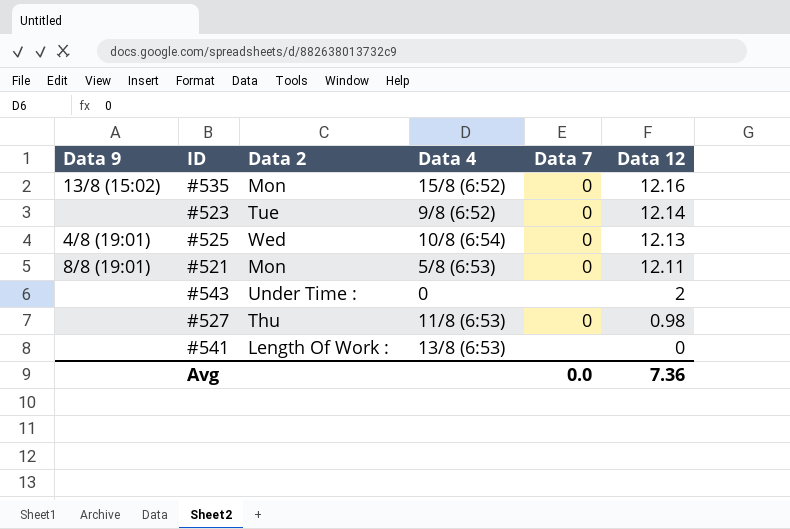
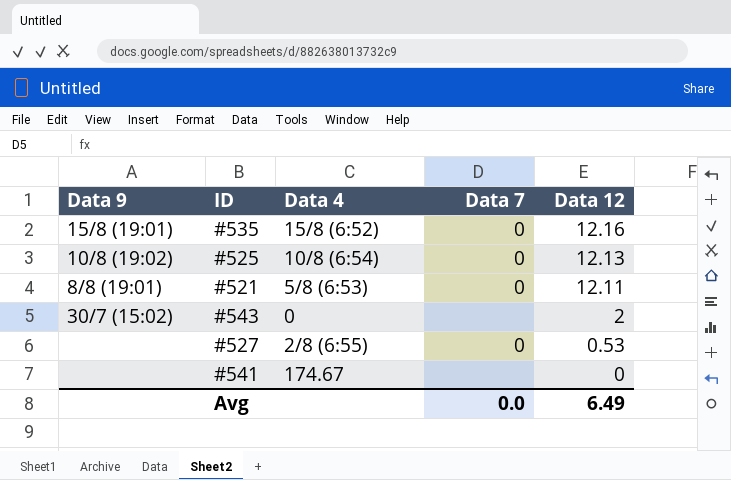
column Data 2 | position: 3 -> none
row #523: none | Tue | 9/8 (6:52) | 0 | 12.14 -> none
#535 | Data 9: 13/8 (15:02) -> 15/8 (19:01)
#525 | Data 9: 4/8 (19:01) -> 10/8 (19:02)
#543 | Data 9: none -> 30/7 (15:02)
#527 | Data 4: 11/8 (6:53) -> 2/8 (6:55)
#527 | Data 12: 0.98 -> 0.53
#541 | Data 4: 13/8 (6:53) -> 174.67
Avg | Data 12: 7.36 -> 6.49

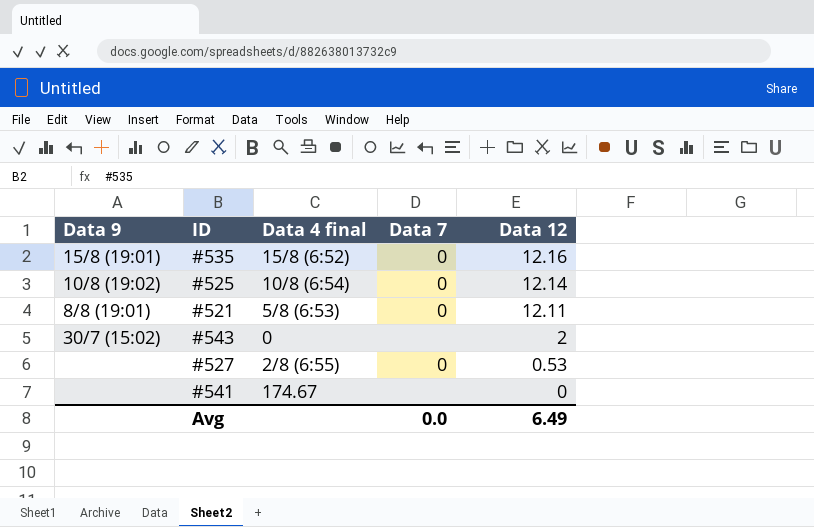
column name: Data 4 -> Data 4 final
#525 | Data 12: 12.13 -> 12.14

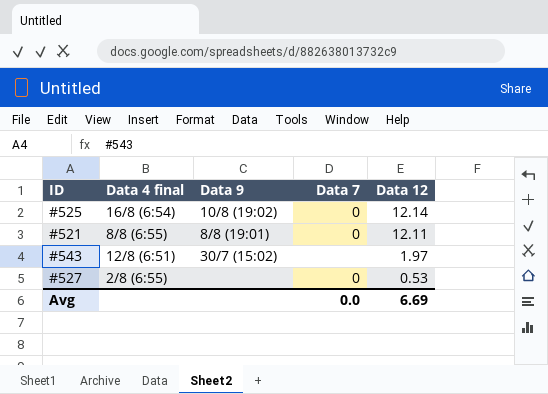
column Data 9 | position: 1 -> 3
row #535: 15/8 (19:01) | 15/8 (6:52) | 0 | 12.16 -> none
row #541: none | 174.67 | none | 0 -> none
#525 | Data 4 final: 10/8 (6:54) -> 16/8 (6:54)
#521 | Data 4 final: 5/8 (6:53) -> 8/8 (6:55)
#543 | Data 4 final: 0 -> 12/8 (6:51)
#543 | Data 12: 2 -> 1.97
Avg | Data 12: 6.49 -> 6.69

